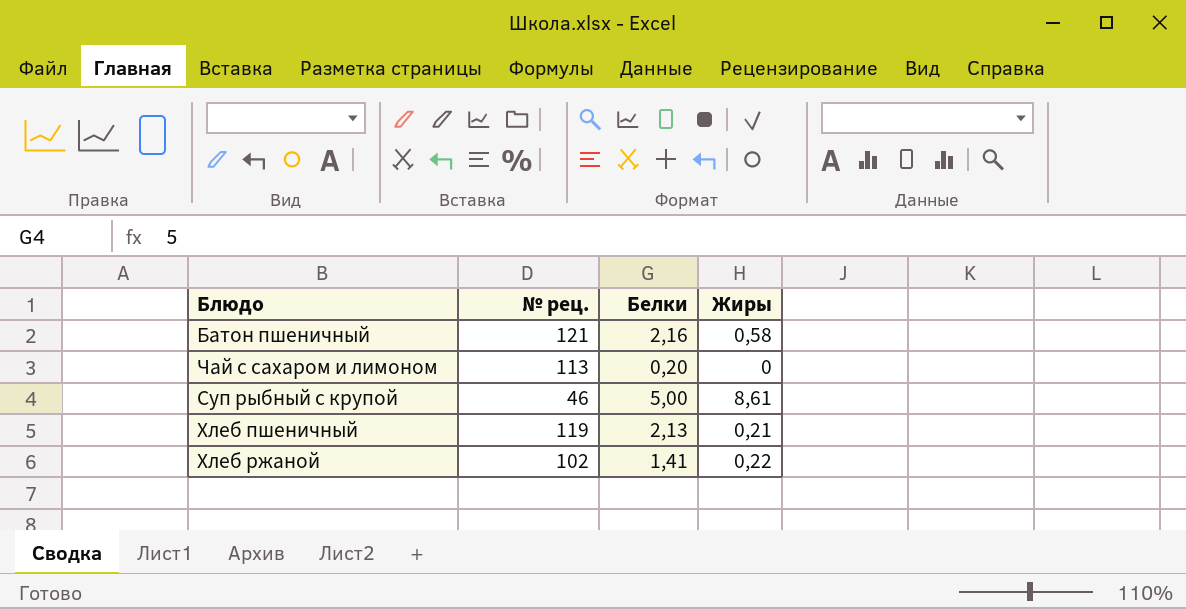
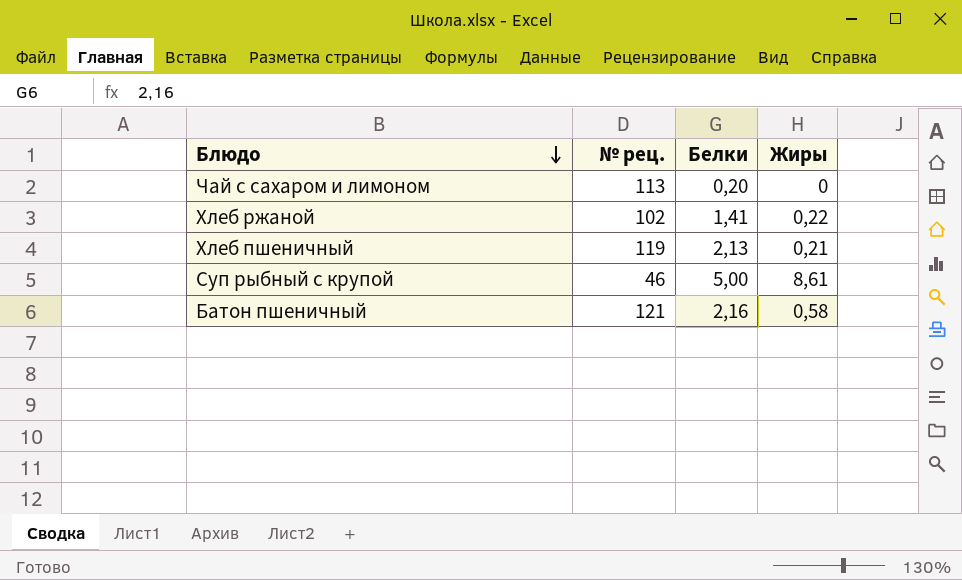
row order: none -> Блюдо descending

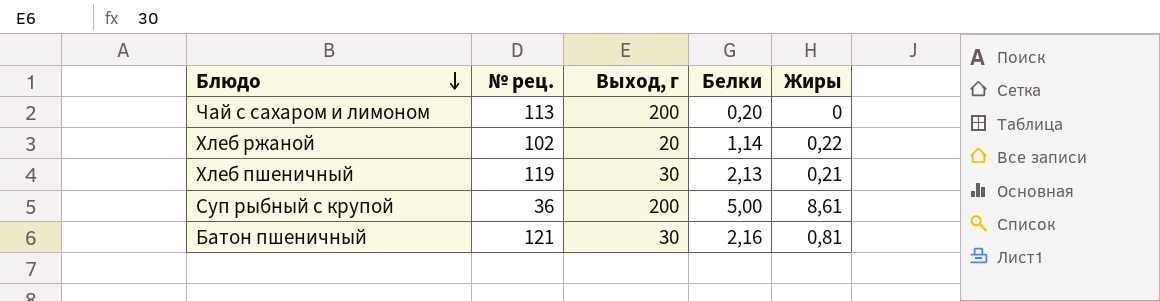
column Выход, г | position: none -> 3
Хлеб ржаной | Белки: 1,41 -> 1,14
Суп рыбный с крупой | № рец.: 46 -> 36
Батон пшеничный | Жиры: 0,58 -> 0,81

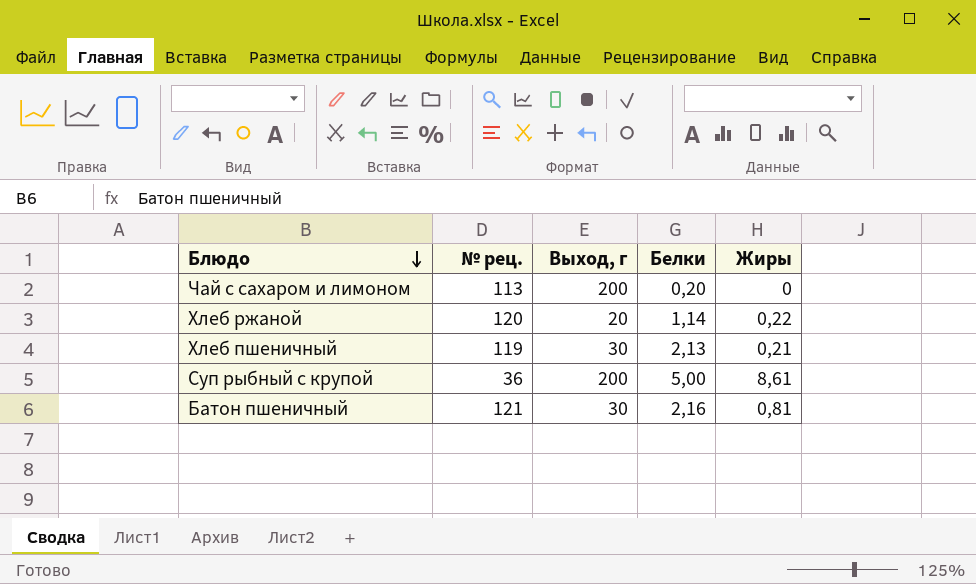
Хлеб ржаной | № рец.: 102 -> 120

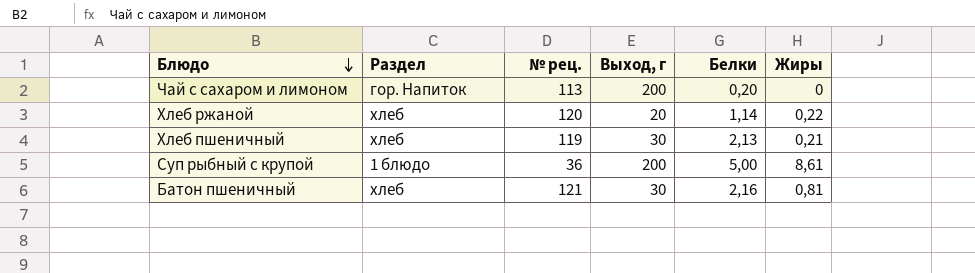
column Раздел | position: none -> 2

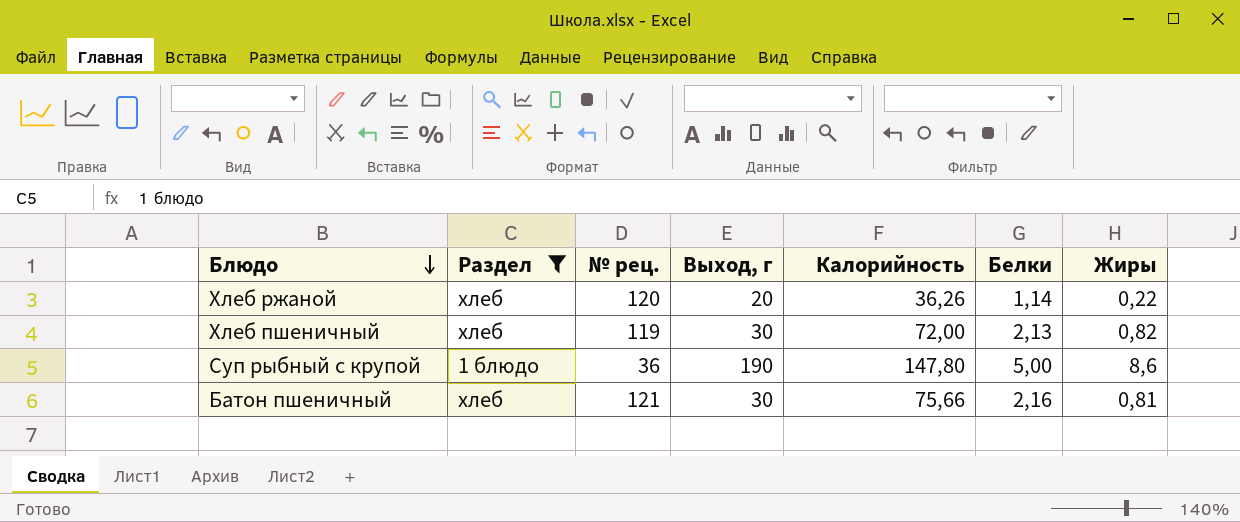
filter: none -> Раздел != гор. Напиток
column Калорийность | position: none -> 5
Хлеб пшеничный | Жиры: 0,21 -> 0,82
Суп рыбный с крупой | Выход, г: 200 -> 190
Суп рыбный с крупой | Жиры: 8,61 -> 8,6

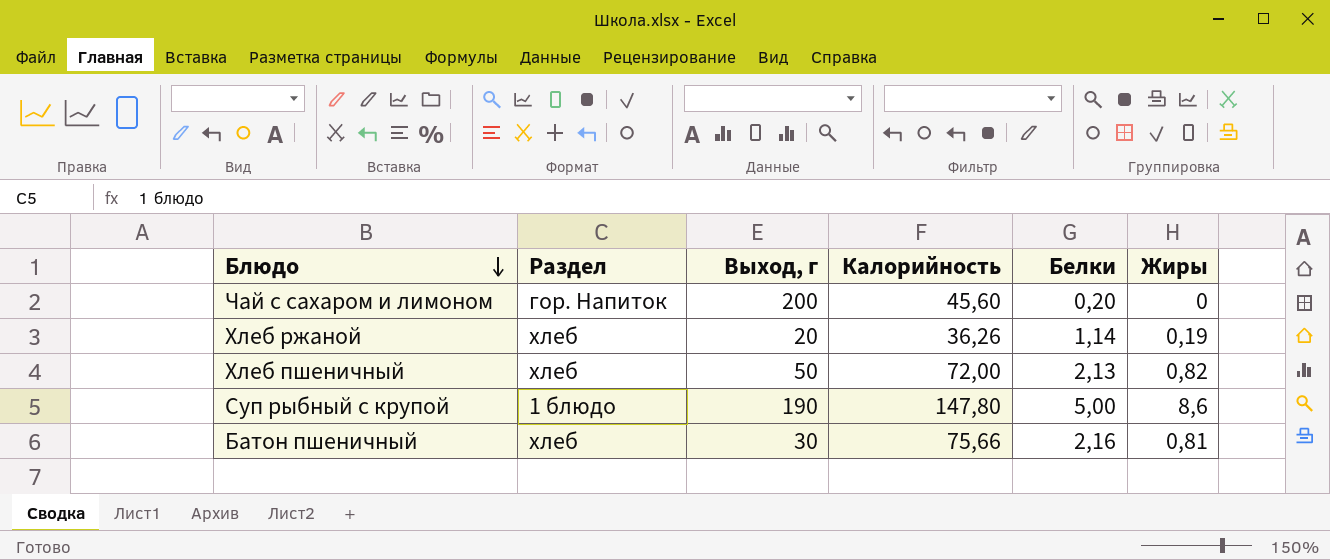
filter: Раздел != гор. Напиток -> none
column № рец. | position: 3 -> none
Хлеб ржаной | Жиры: 0,22 -> 0,19
Хлеб пшеничный | Выход, г: 30 -> 50

